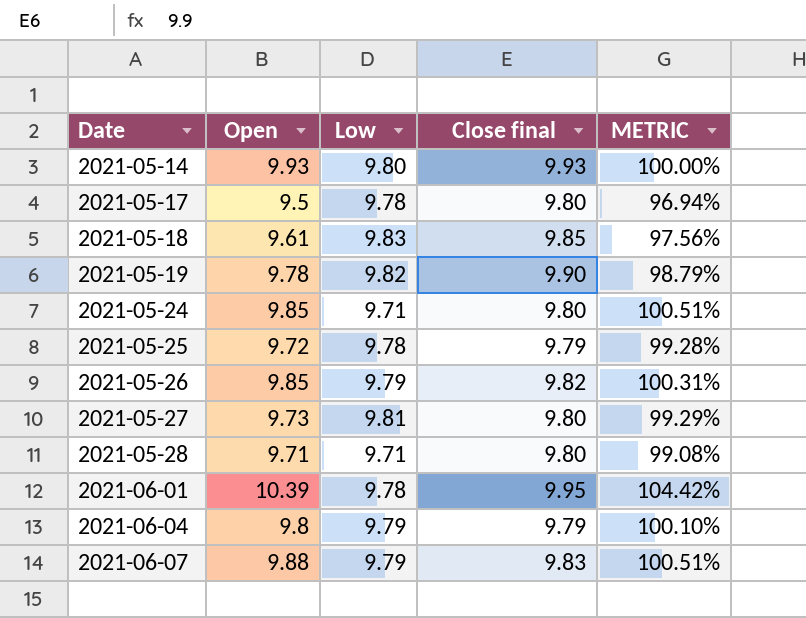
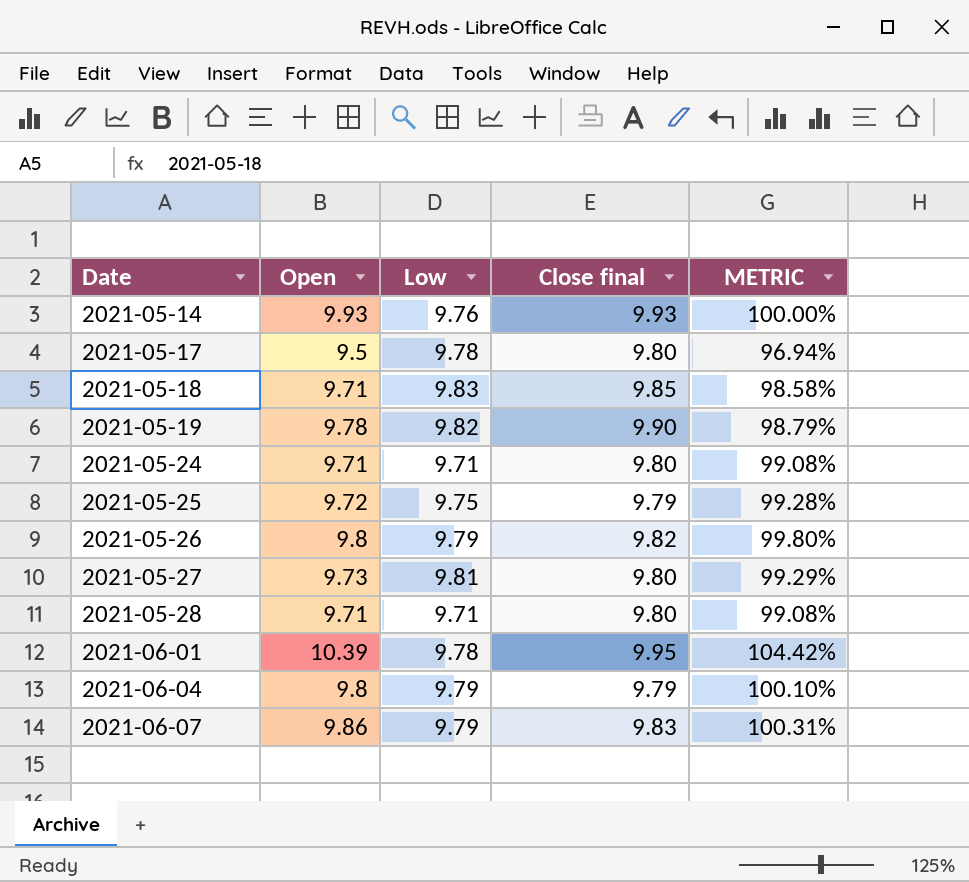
2021-05-14 | Low: 9.80 -> 9.76
2021-05-18 | Open: 9.61 -> 9.71
2021-05-18 | METRIC: 97.56% -> 98.58%
2021-05-24 | Open: 9.85 -> 9.71
2021-05-24 | METRIC: 100.51% -> 99.08%
2021-05-25 | Low: 9.78 -> 9.75
2021-05-26 | Open: 9.85 -> 9.8
2021-05-26 | METRIC: 100.31% -> 99.80%
2021-06-07 | Open: 9.88 -> 9.86
2021-06-07 | METRIC: 100.51% -> 100.31%

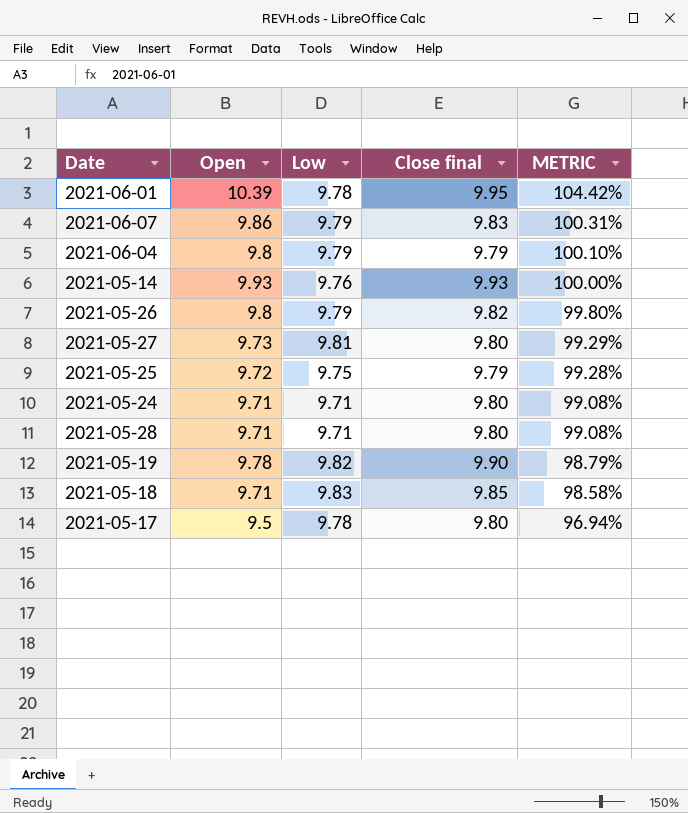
row order: Date ascending -> METRIC descending

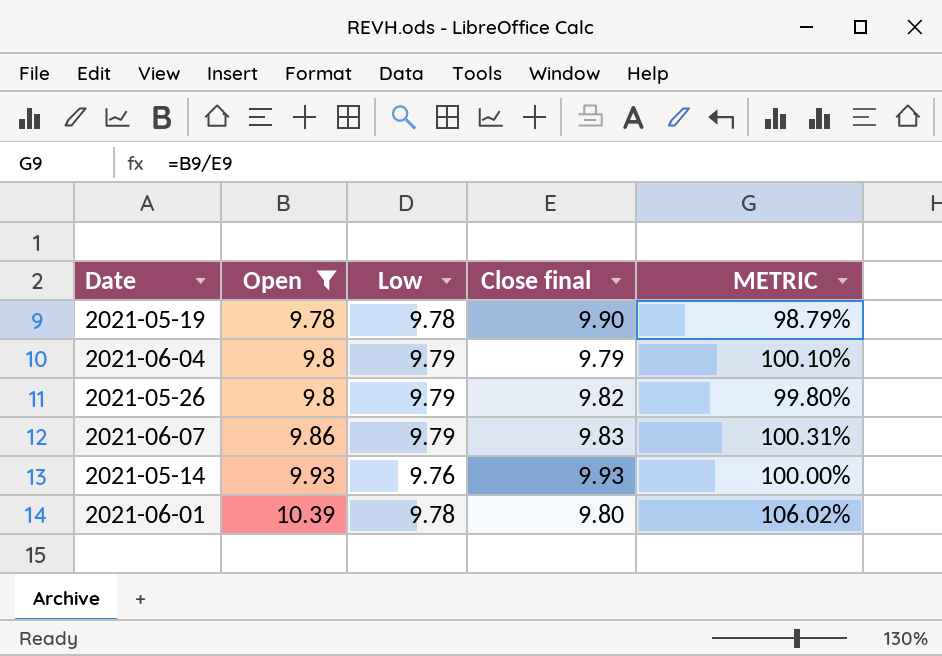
filter: none -> Open >= 9.78
row order: METRIC descending -> Open ascending
2021-05-19 | Low: 9.82 -> 9.78
2021-06-01 | Close final: 9.95 -> 9.80
2021-06-01 | METRIC: 104.42% -> 106.02%

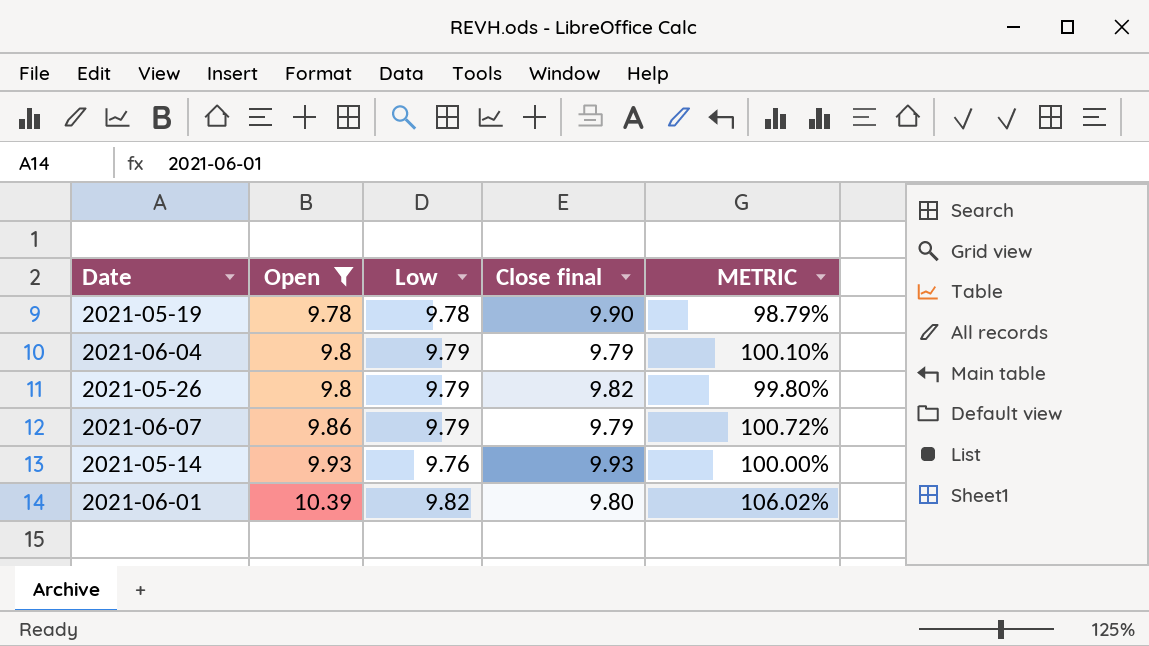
2021-06-07 | Close final: 9.83 -> 9.79
2021-06-07 | METRIC: 100.31% -> 100.72%
2021-06-01 | Low: 9.78 -> 9.82

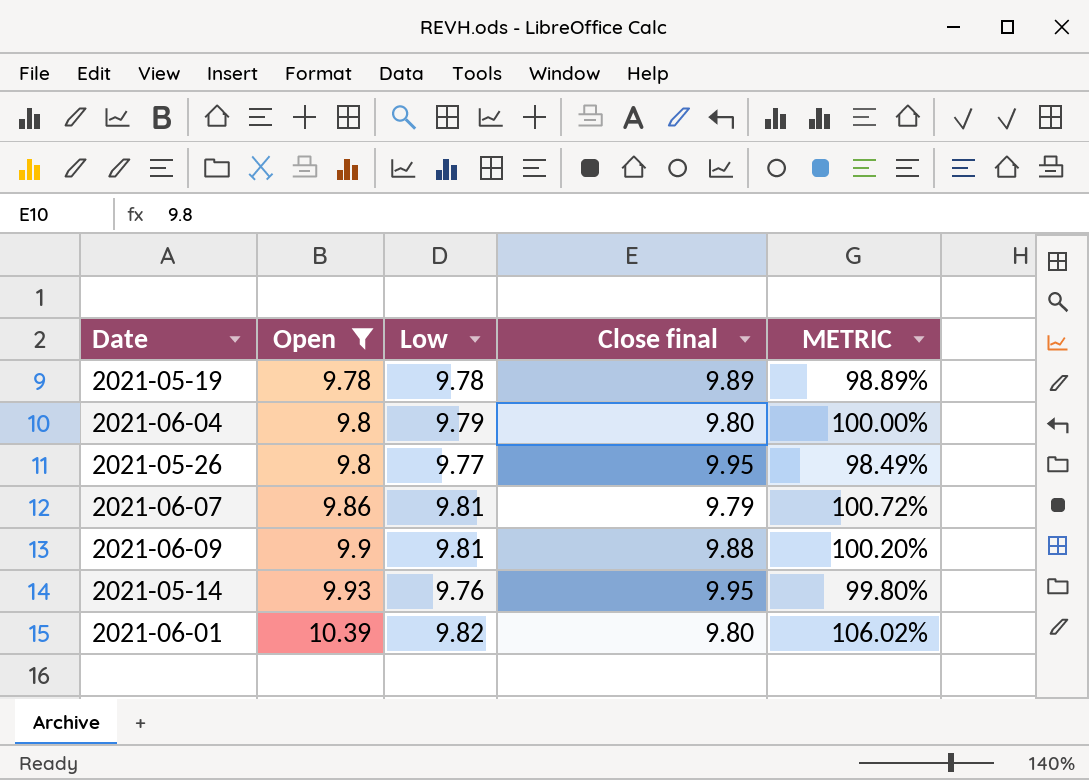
2021-05-19 | Close final: 9.90 -> 9.89
2021-05-19 | METRIC: 98.79% -> 98.89%
2021-06-04 | Close final: 9.79 -> 9.80
2021-06-04 | METRIC: 100.10% -> 100.00%
2021-05-26 | Low: 9.79 -> 9.77
2021-05-26 | Close final: 9.82 -> 9.95
2021-05-26 | METRIC: 99.80% -> 98.49%
2021-06-07 | Low: 9.79 -> 9.81
row 2021-06-09: none -> 9.9 | 9.81 | 9.88 | 100.20%
2021-05-14 | Close final: 9.93 -> 9.95
2021-05-14 | METRIC: 100.00% -> 99.80%

